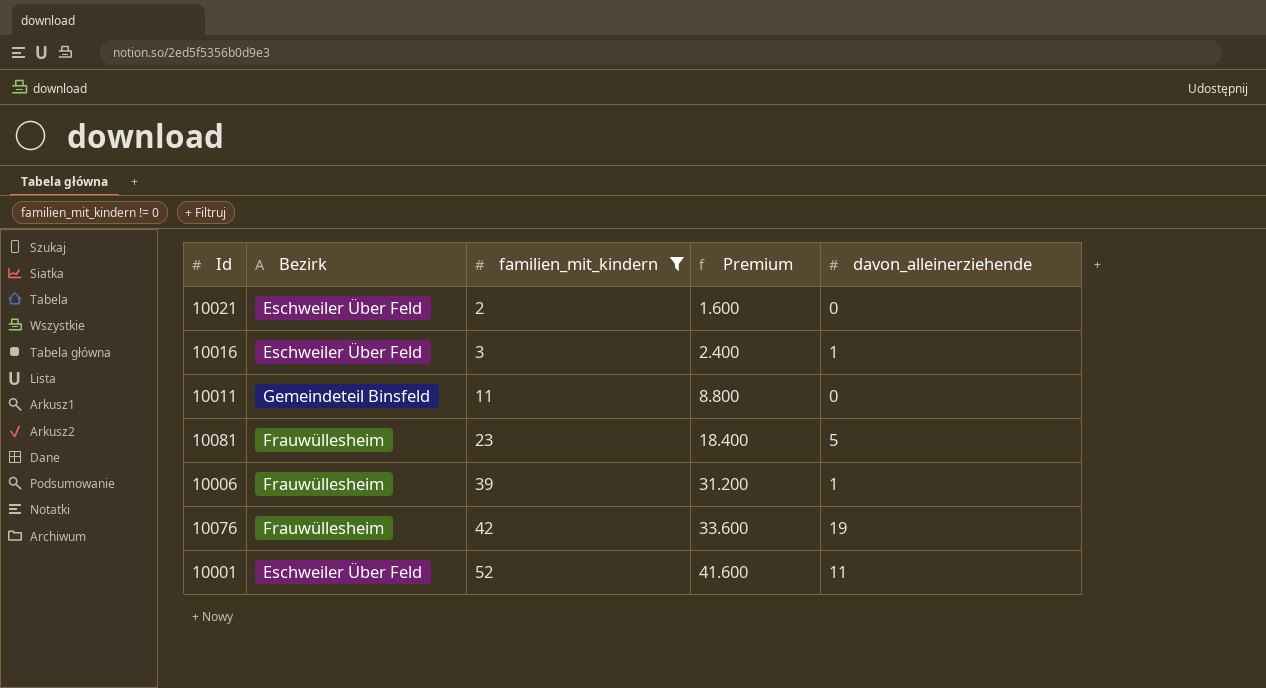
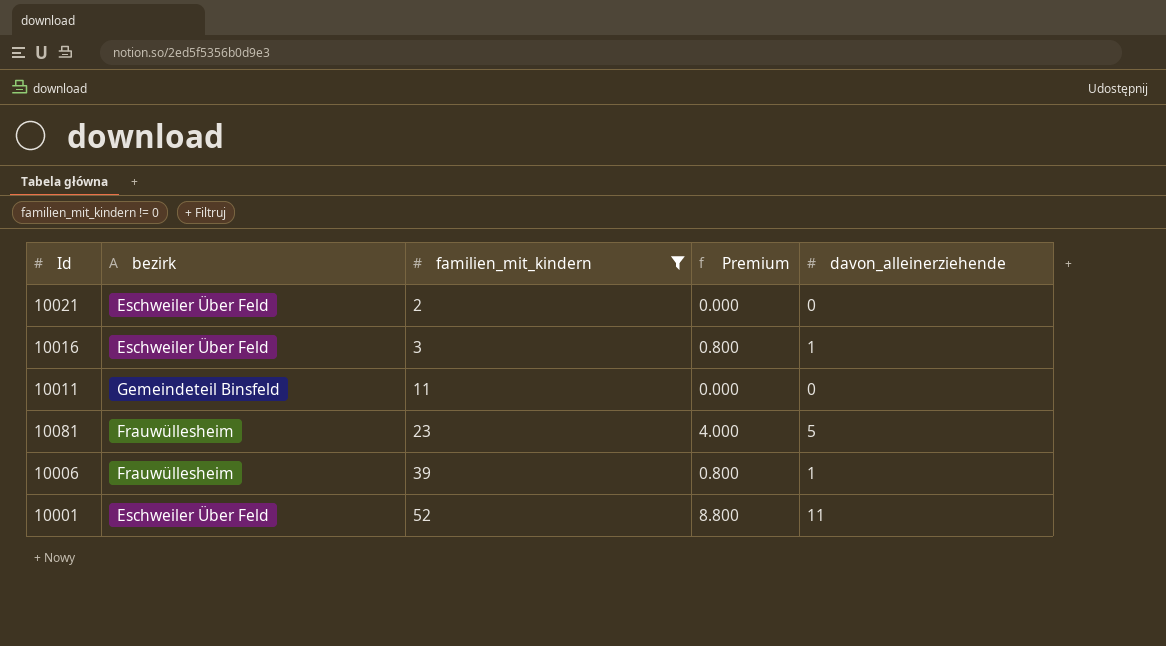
column name: Bezirk -> bezirk
column Premium | formula: [familien_mit_kindern] * 0.8 -> [davon_alleinerziehende] * 0.8
row 10076: Frauwüllesheim | 42 | 33.600 | 19 -> none

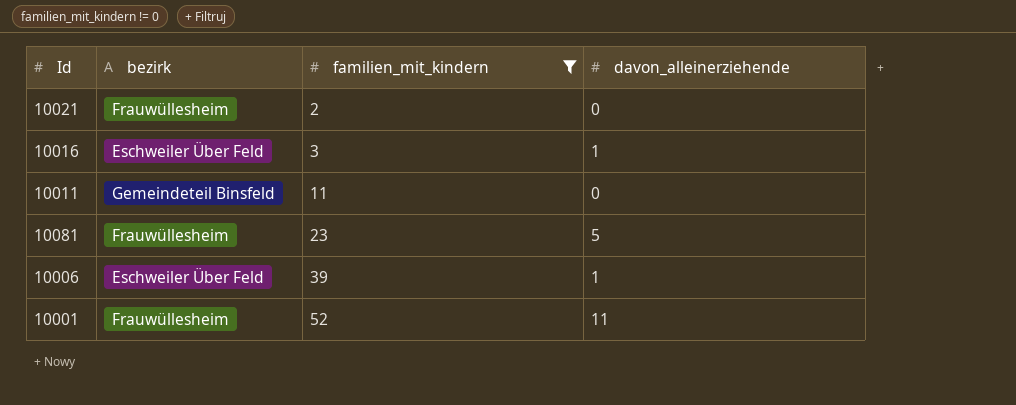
column Premium | formula: [davon_alleinerziehende] * 0.8 -> none
10021 | bezirk: Eschweiler Über Feld -> Frauwüllesheim
10006 | bezirk: Frauwüllesheim -> Eschweiler Über Feld
10001 | bezirk: Eschweiler Über Feld -> Frauwüllesheim

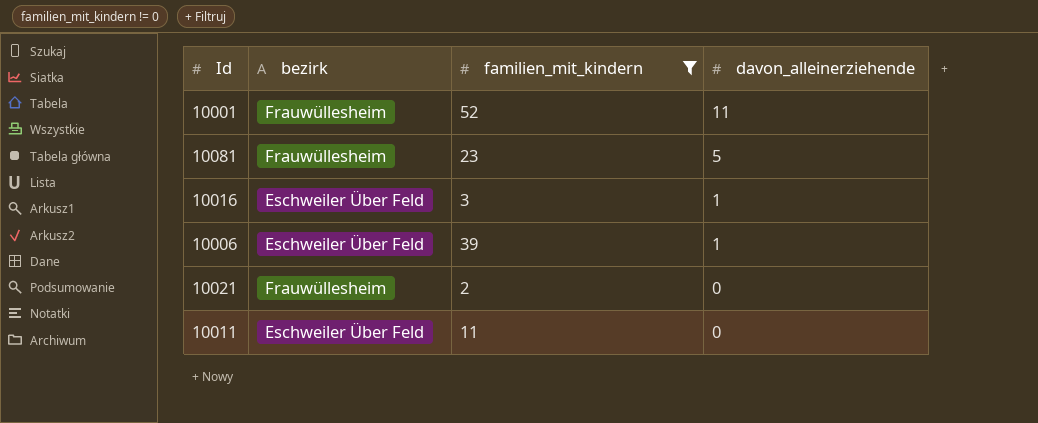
row order: familien_mit_kindern ascending -> davon_alleinerziehende descending
10011 | bezirk: Gemeindeteil Binsfeld -> Eschweiler Über Feld

